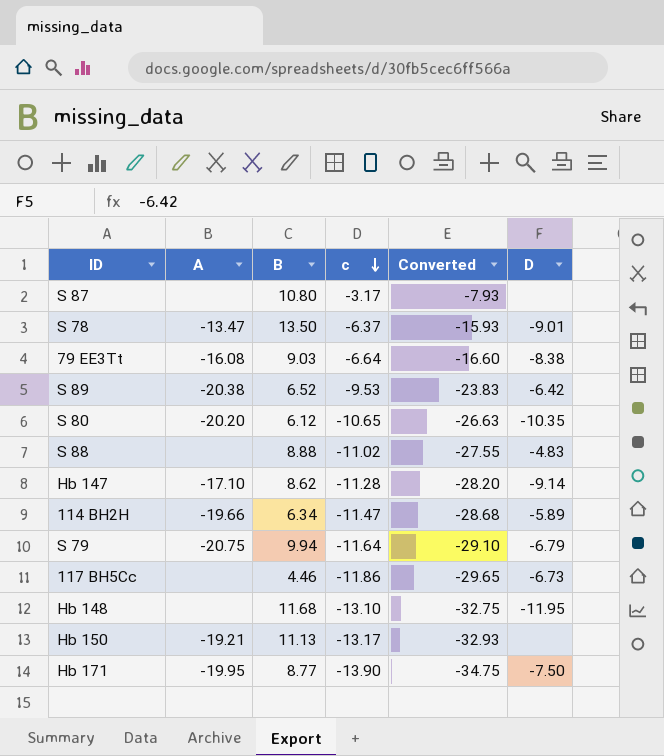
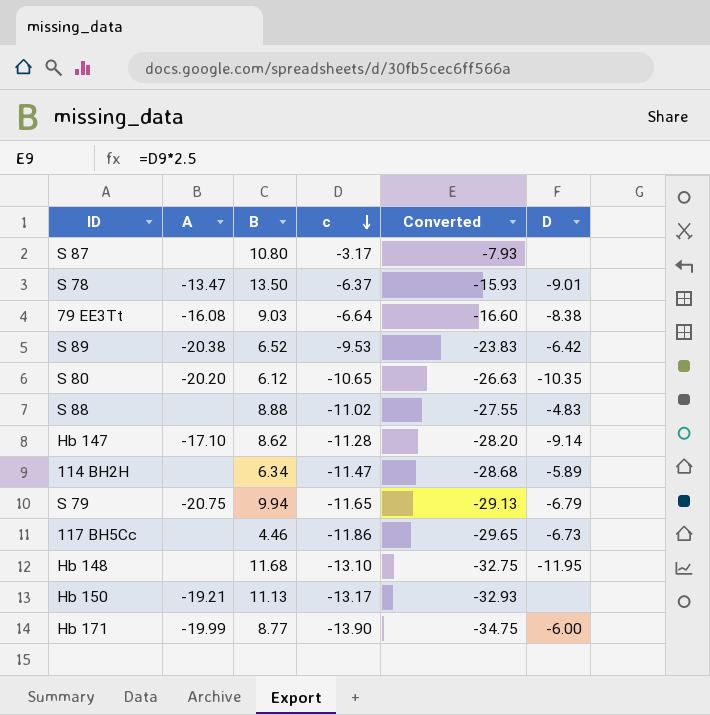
114 BH2H | A: -19.66 -> none
S 79 | c: -11.64 -> -11.65
S 79 | Converted: -29.10 -> -29.13
Hb 171 | A: -19.95 -> -19.99
Hb 171 | D: -7.50 -> -6.00

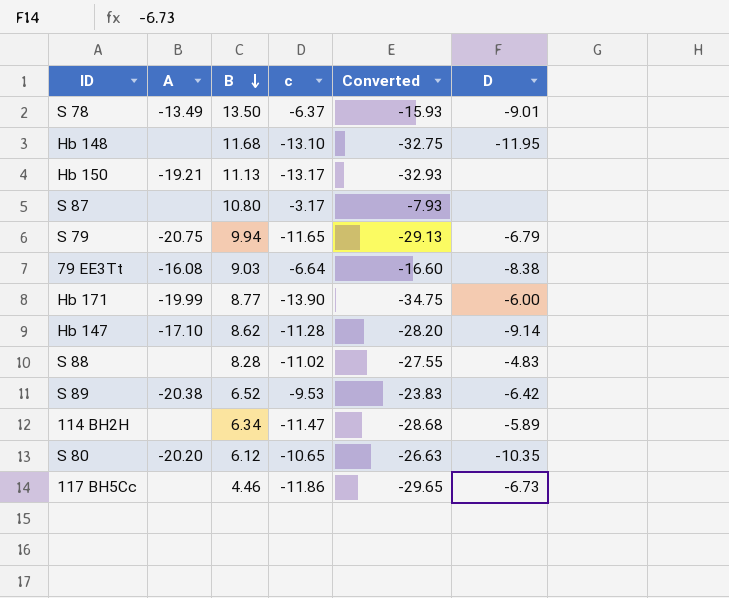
row order: c descending -> B descending
S 78 | A: -13.47 -> -13.49
S 88 | B: 8.88 -> 8.28

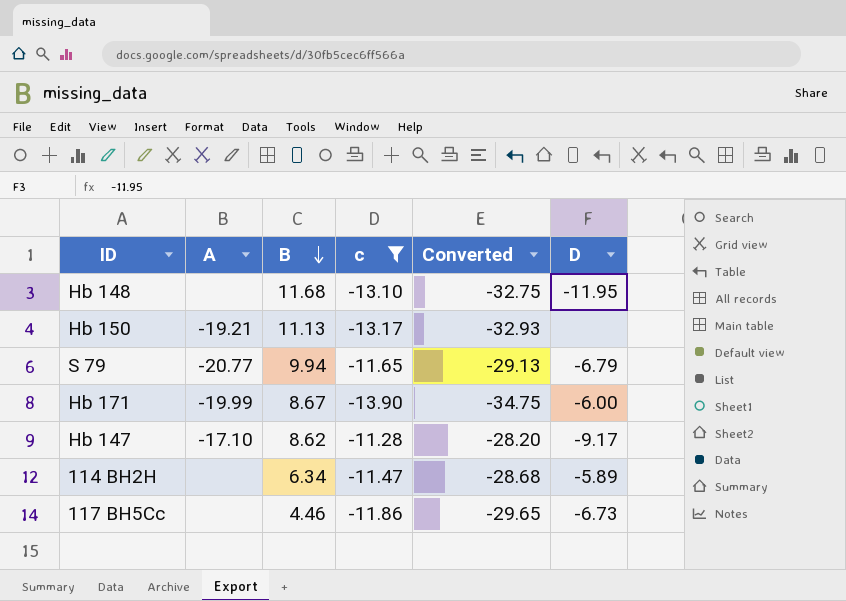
filter: none -> c <= -11.28
S 79 | A: -20.75 -> -20.77
Hb 171 | B: 8.77 -> 8.67
Hb 147 | D: -9.14 -> -9.17

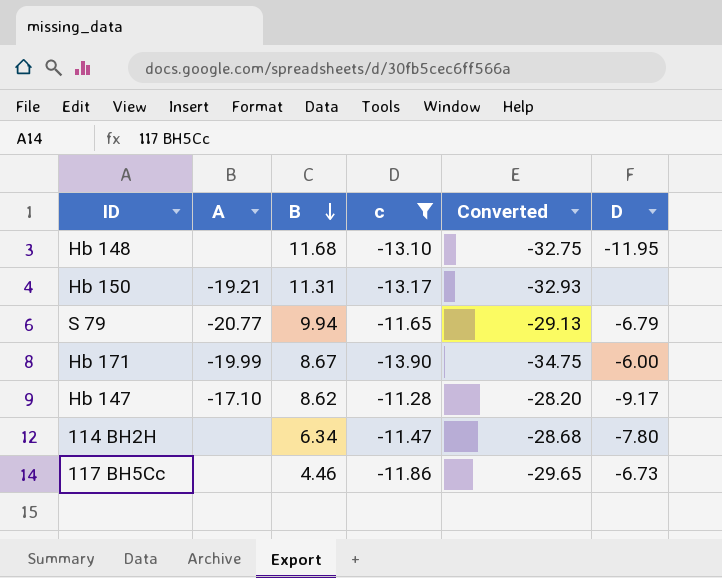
Hb 150 | B: 11.13 -> 11.31
114 BH2H | D: -5.89 -> -7.80

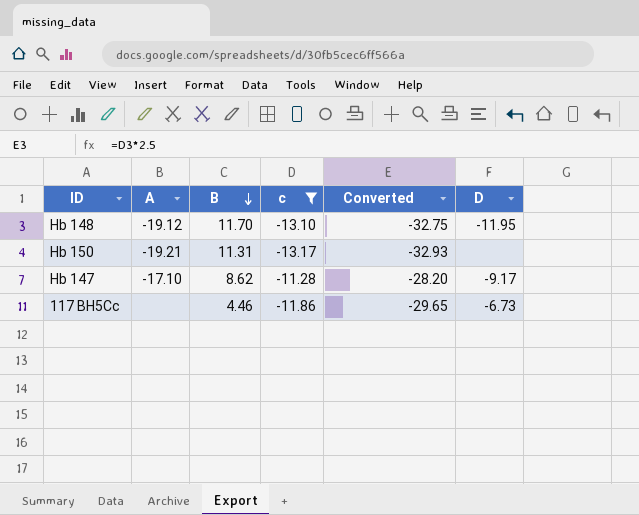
row S 79: -20.77 | 9.94 | -11.65 | -29.13 | -6.79 -> none
row Hb 171: -19.99 | 8.67 | -13.90 | -34.75 | -6.00 -> none
row 114 BH2H: none | 6.34 | -11.47 | -28.68 | -7.80 -> none
Hb 148 | A: none -> -19.12
Hb 148 | B: 11.68 -> 11.70

